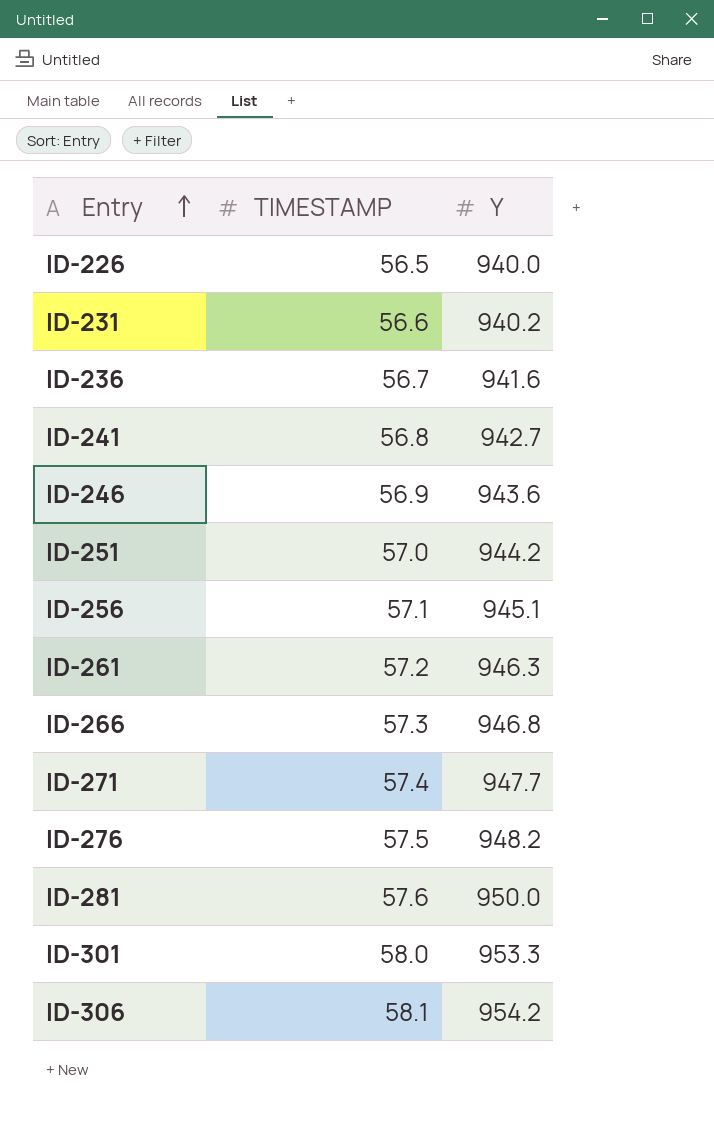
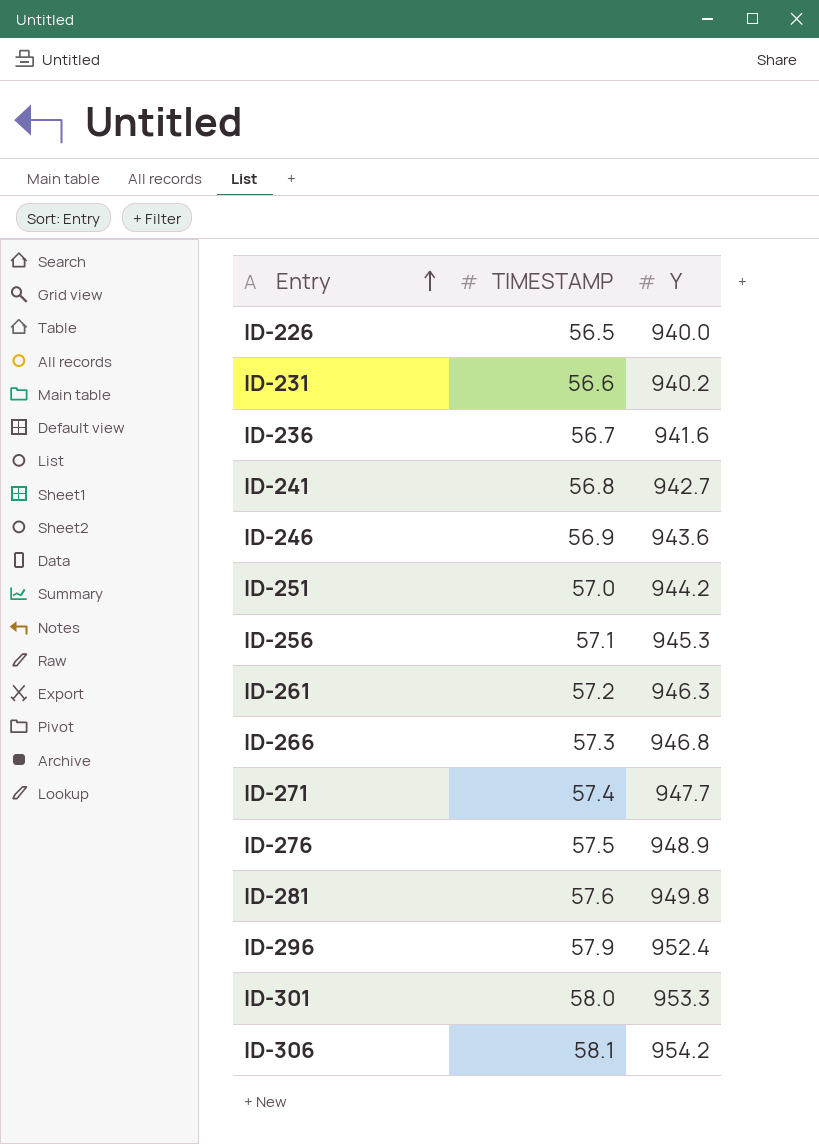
ID-256 | Y: 945.1 -> 945.3
ID-276 | Y: 948.2 -> 948.9
ID-281 | Y: 950.0 -> 949.8
row ID-296: none -> 57.9 | 952.4

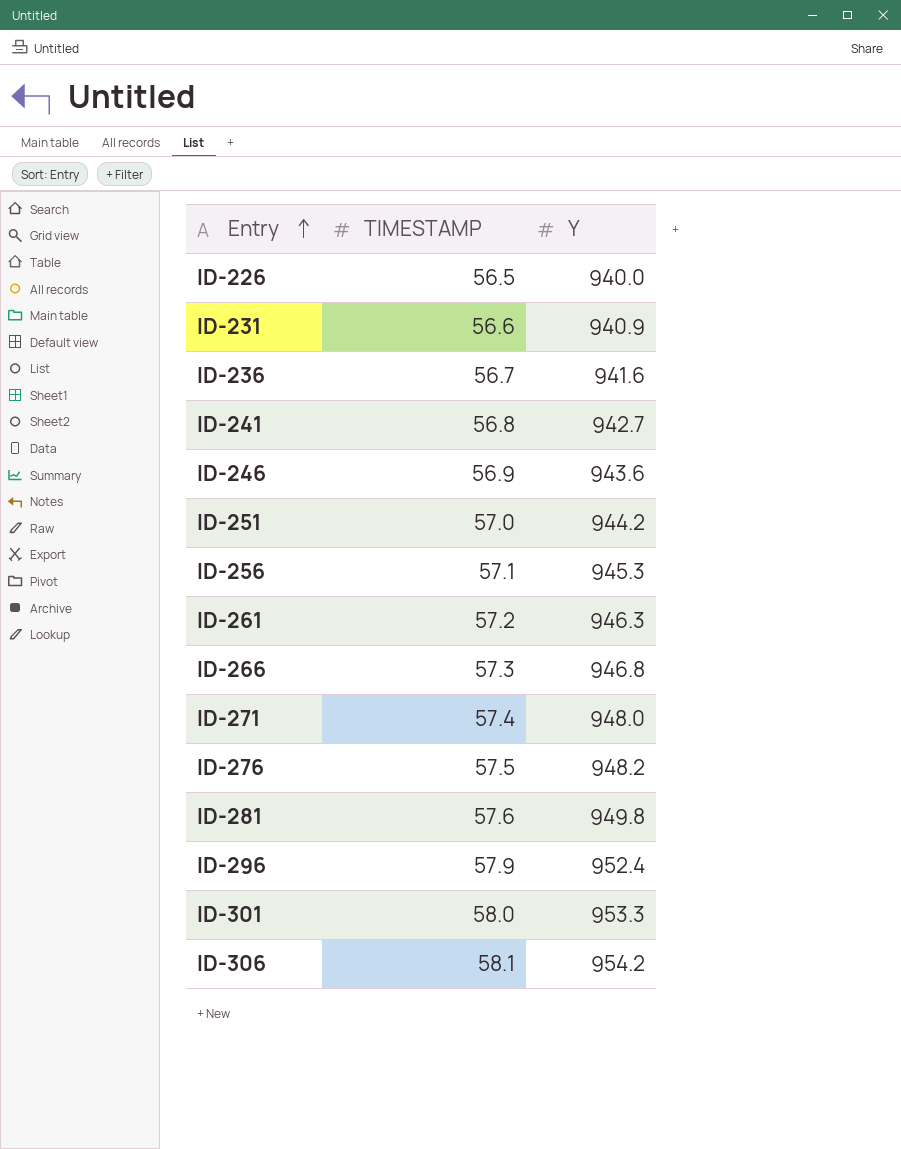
ID-231 | Y: 940.2 -> 940.9
ID-271 | Y: 947.7 -> 948.0
ID-276 | Y: 948.9 -> 948.2

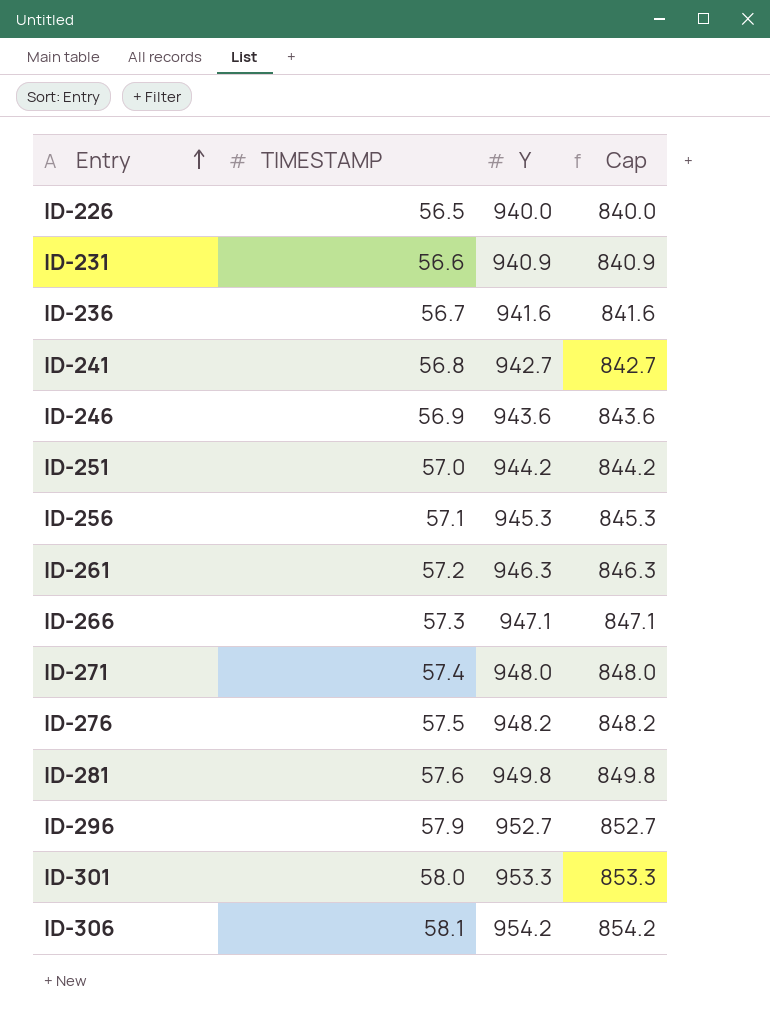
column Cap | formula: none -> [Y] - 100
ID-266 | Y: 946.8 -> 947.1
ID-296 | Y: 952.4 -> 952.7

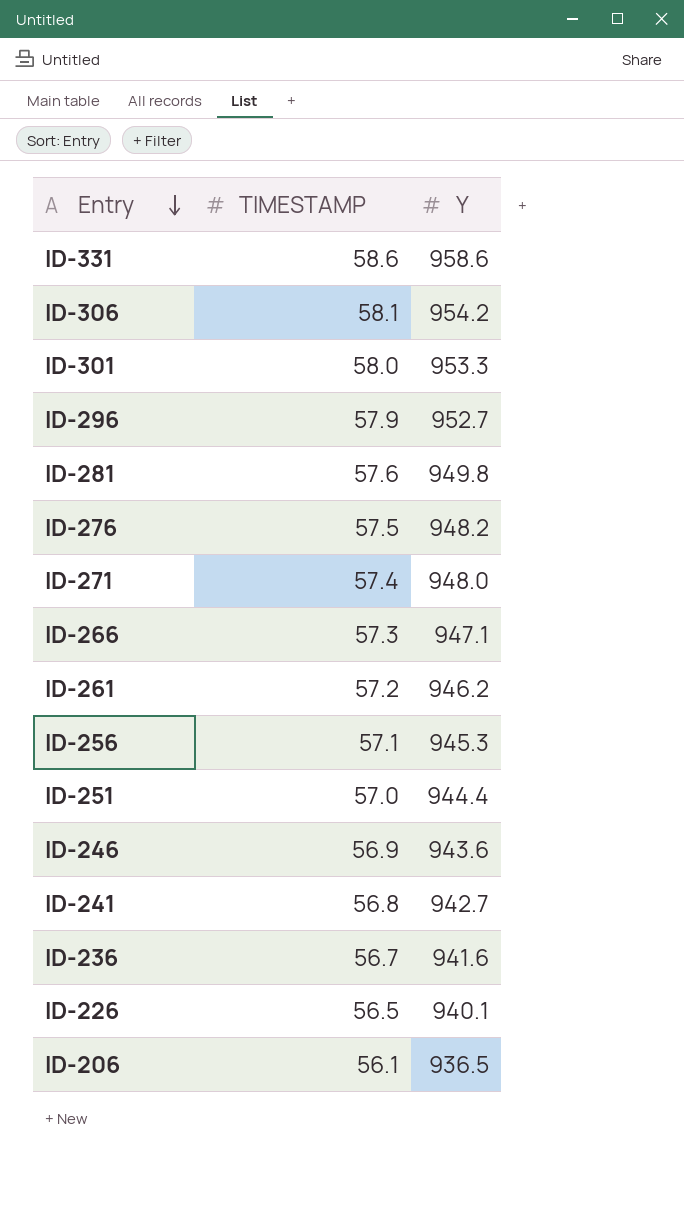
row order: Entry ascending -> Entry descending
column Cap | formula: [Y] - 100 -> none
row ID-231: 56.6 | 940.9 | 840.9 -> none
row ID-331: none -> 58.6 | 958.6
ID-261 | Y: 946.3 -> 946.2
ID-251 | Y: 944.2 -> 944.4
ID-226 | Y: 940.0 -> 940.1
row ID-206: none -> 56.1 | 936.5

